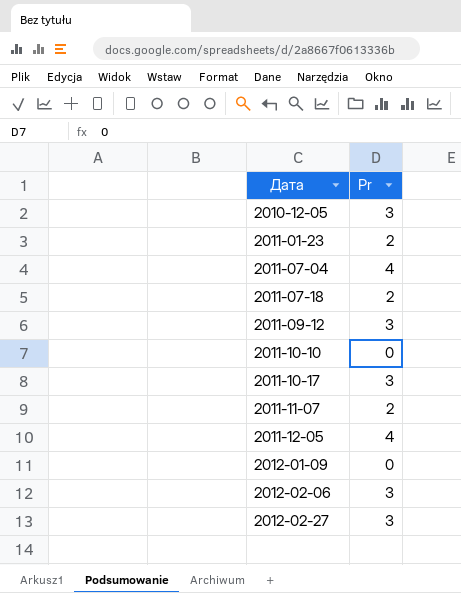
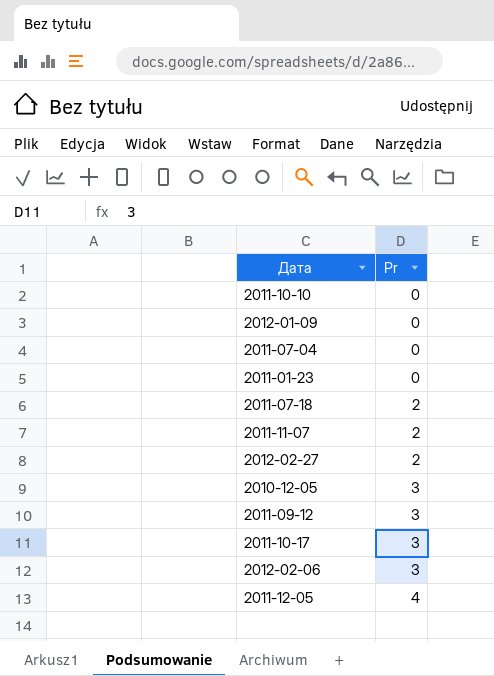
row order: Дата ascending -> Pr ascending
2011-07-04 | Pr: 4 -> 0
2011-01-23 | Pr: 2 -> 0
2012-02-27 | Pr: 3 -> 2

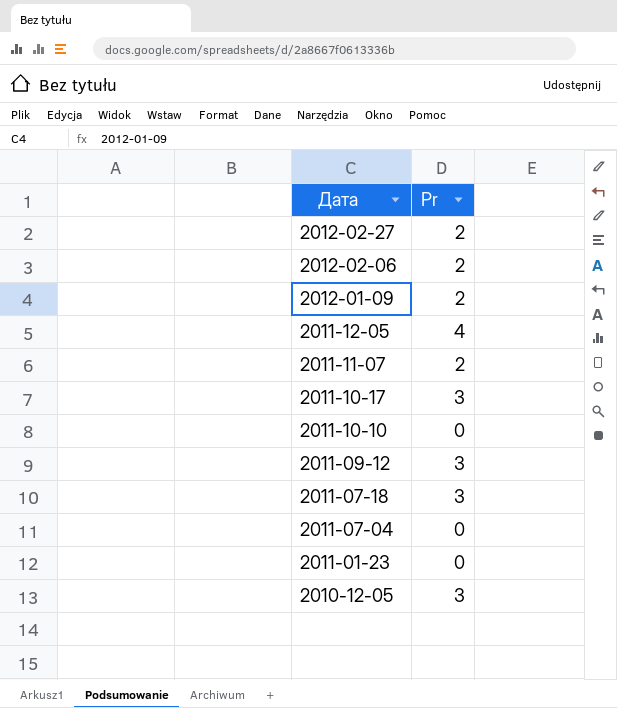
row order: Pr ascending -> Дата descending
2012-02-06 | Pr: 3 -> 2
2012-01-09 | Pr: 0 -> 2
2011-07-18 | Pr: 2 -> 3

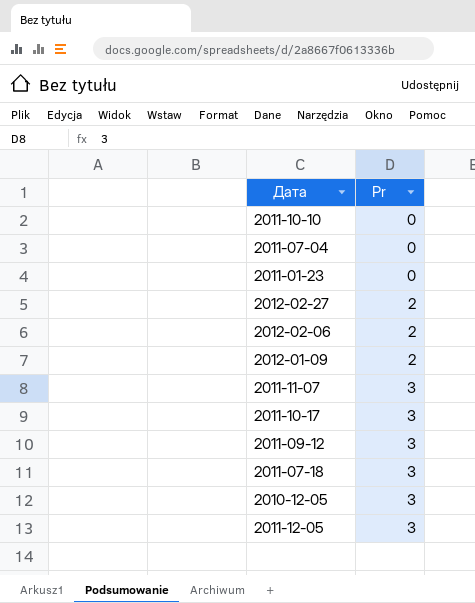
row order: Дата descending -> Pr ascending
2011-11-07 | Pr: 2 -> 3
2011-12-05 | Pr: 4 -> 3

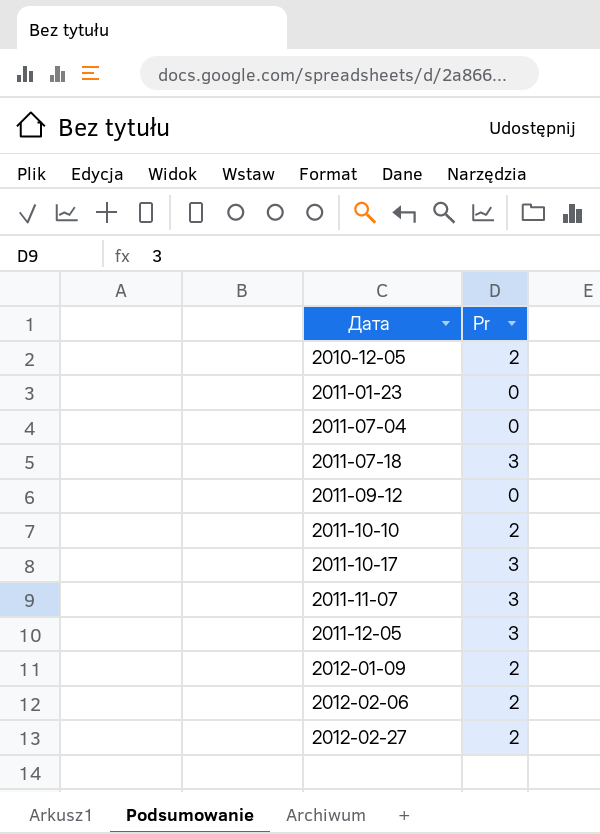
row order: Pr ascending -> Дата ascending
2010-12-05 | Pr: 3 -> 2
2011-09-12 | Pr: 3 -> 0
2011-10-10 | Pr: 0 -> 2

